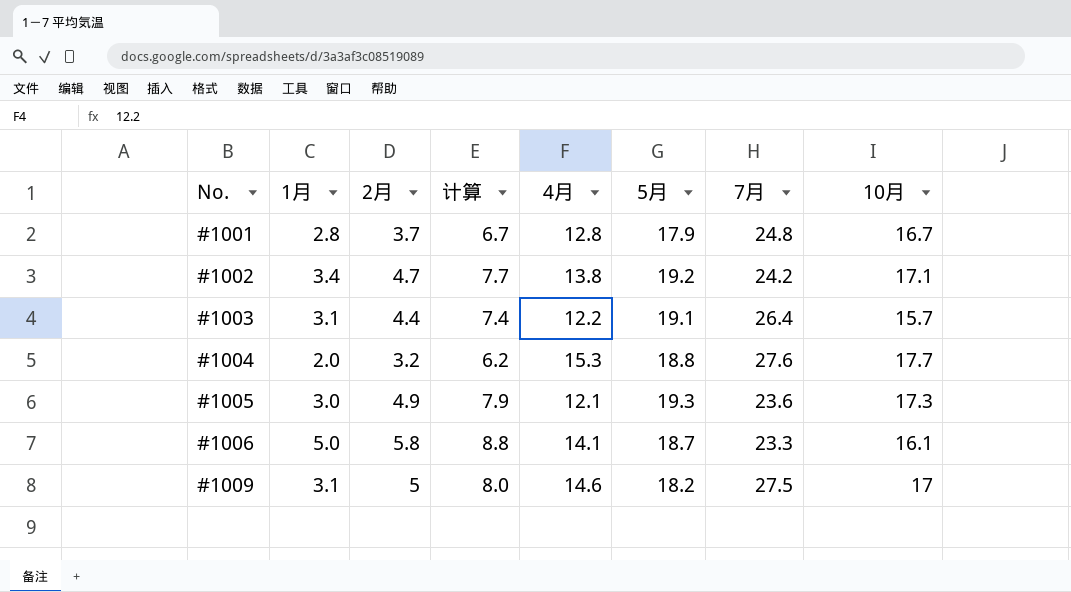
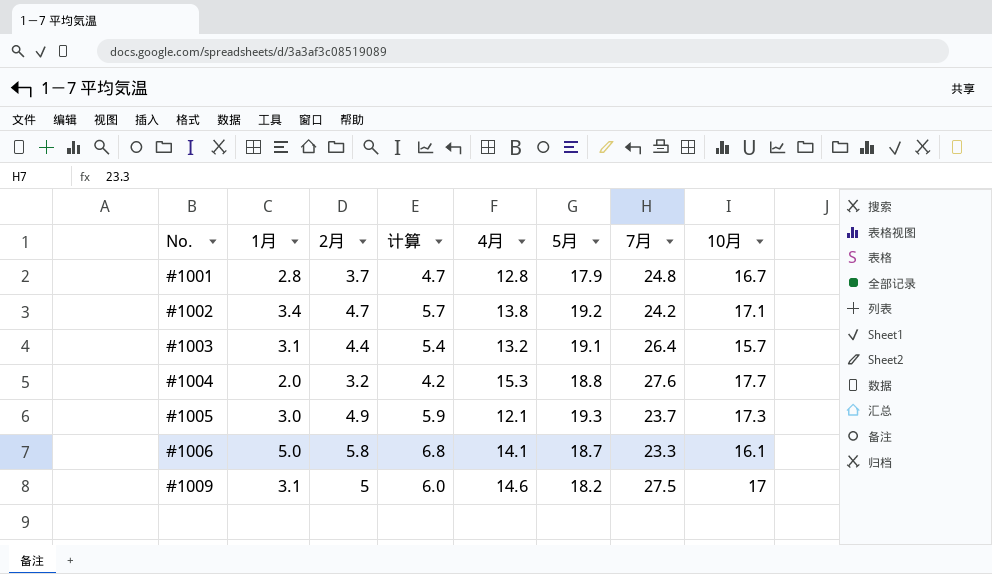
column 计算 | formula: [2月] + 3 -> [2月] + 1
#1003 | 4月: 12.2 -> 13.2
#1005 | 7月: 23.6 -> 23.7

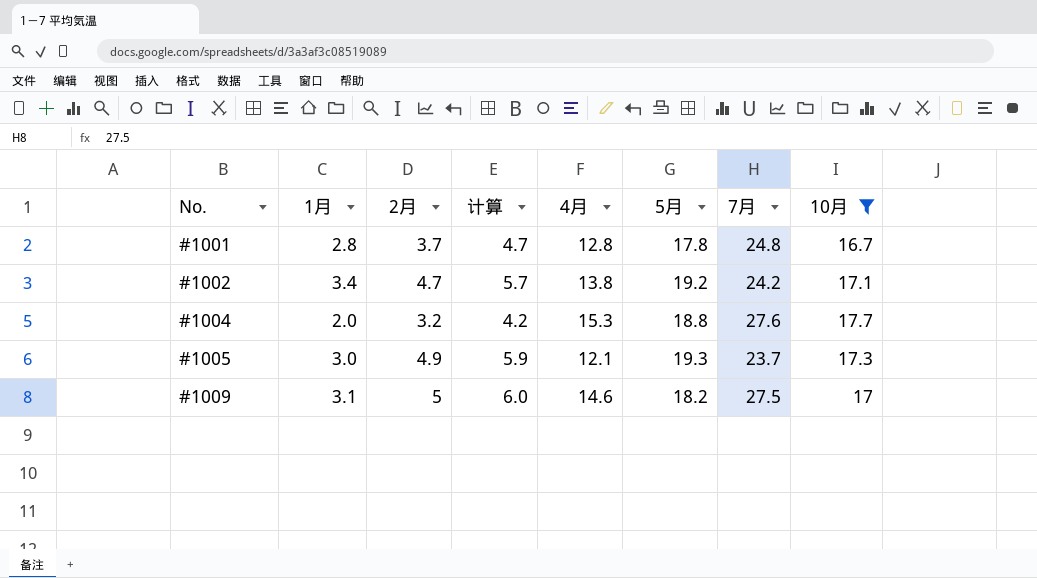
filter: none -> 10月 >= 16.7
#1001 | 5月: 17.9 -> 17.8

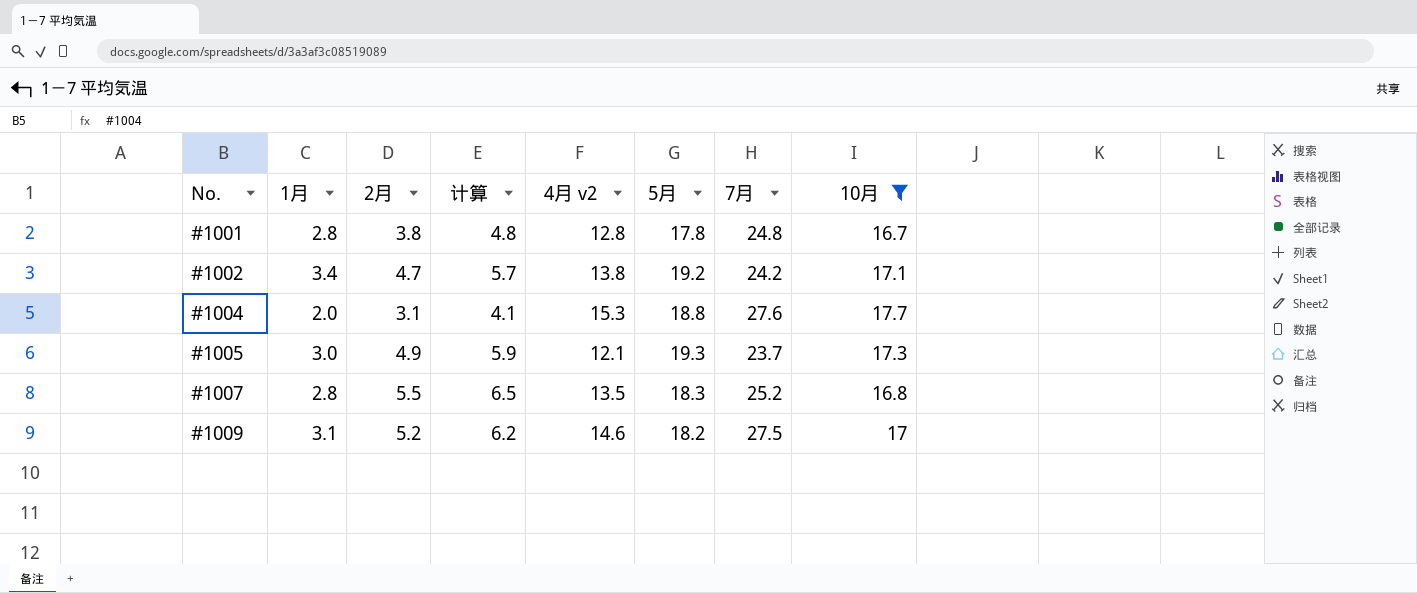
column name: 4月 -> 4月 v2
#1001 | 2月: 3.7 -> 3.8
#1001 | 计算: 4.7 -> 4.8
#1004 | 2月: 3.2 -> 3.1
#1004 | 计算: 4.2 -> 4.1
row #1007: none -> 2.8 | 5.5 | 6.5 | 13.5 | 18.3 | 25.2 | 16.8
#1009 | 2月: 5 -> 5.2
#1009 | 计算: 6.0 -> 6.2

